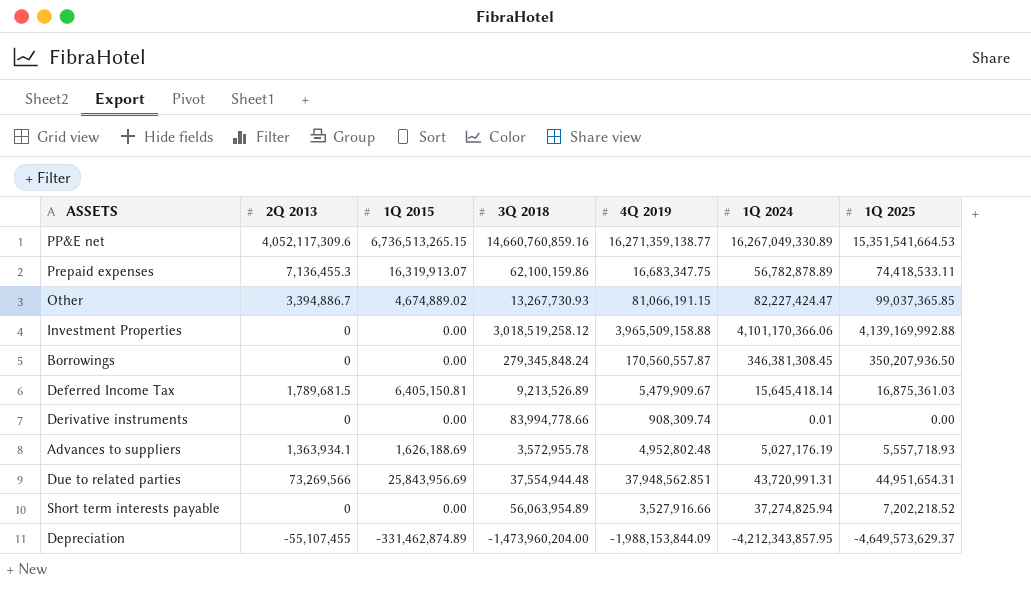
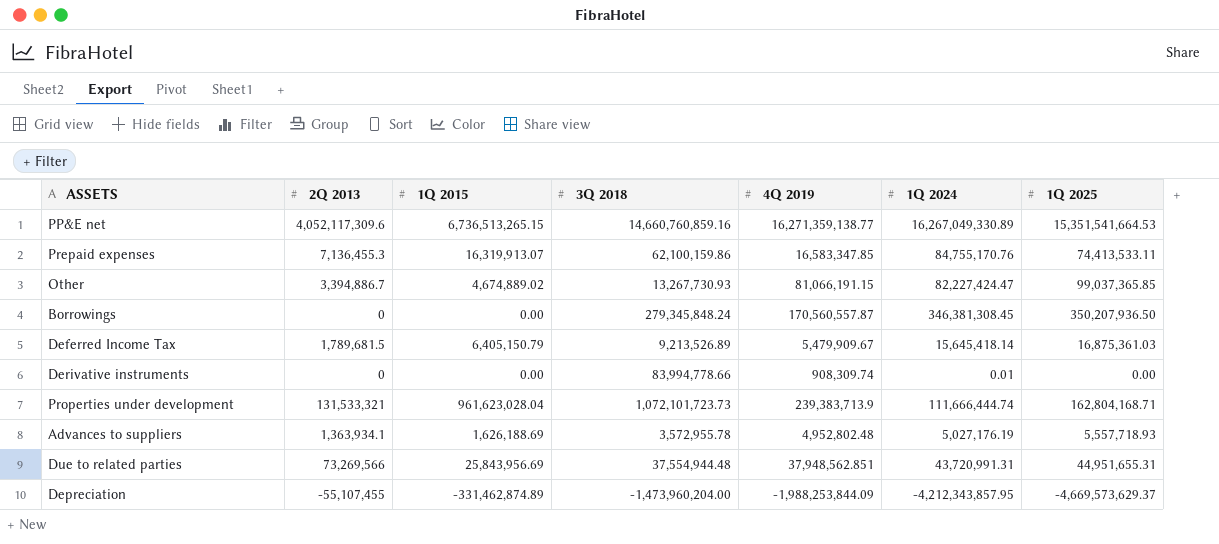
row Investment Properties: 0 | 0.00 | 3,018,519,258.12 | 3,965,509,158.88 | 4,101,170,366.06 | 4,139,169,992.88 -> none
row Short term interests payable: 0 | 0.00 | 56,063,954.89 | 3,527,916.66 | 37,274,825.94 | 7,202,218.52 -> none
Prepaid expenses | 4Q 2019: 16,683,347.75 -> 16,583,347.85
Prepaid expenses | 1Q 2024: 56,782,878.89 -> 84,755,170.76
Prepaid expenses | 1Q 2025: 74,418,533.11 -> 74,413,533.11
Deferred Income Tax | 1Q 2015: 6,405,150.81 -> 6,405,150.79
row Properties under development: none -> 131,533,321 | 961,623,028.04 | 1,072,101,723.73 | 239,383,713.9 | 111,666,444.74 | 162,804,168.71
Due to related parties | 1Q 2025: 44,951,654.31 -> 44,951,655.31
Depreciation | 4Q 2019: -1,988,153,844.09 -> -1,988,253,844.09
Depreciation | 1Q 2025: -4,649,573,629.37 -> -4,669,573,629.37

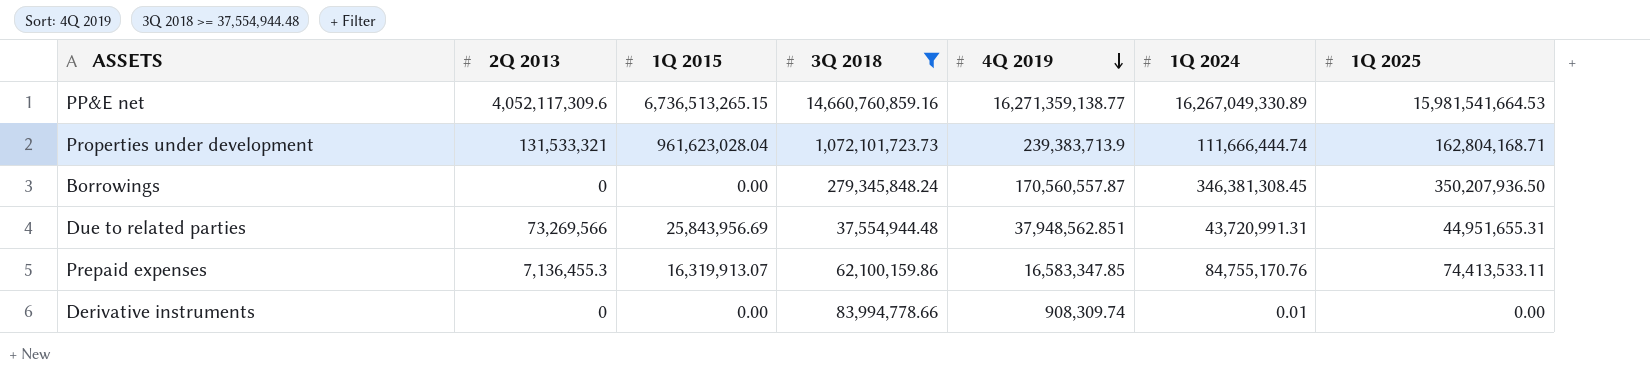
filter: none -> 3Q 2018 >= 37,554,944.48
row order: none -> 4Q 2019 descending
PP&E net | 1Q 2025: 15,351,541,664.53 -> 15,981,541,664.53

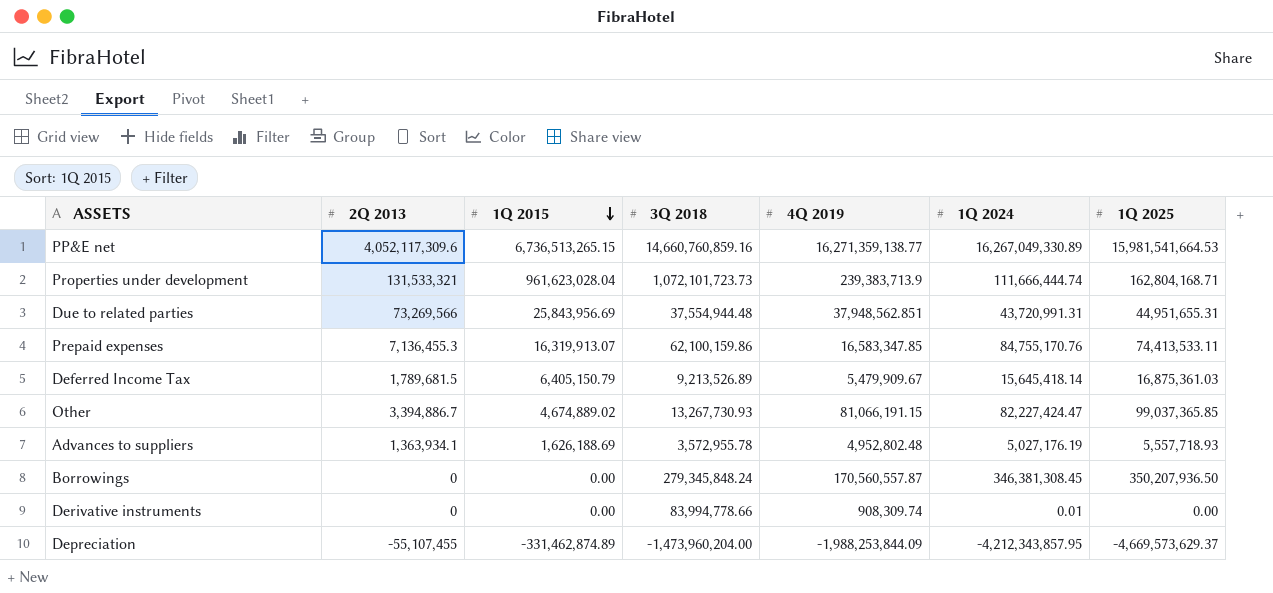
filter: 3Q 2018 >= 37,554,944.48 -> none
row order: 4Q 2019 descending -> 1Q 2015 descending

